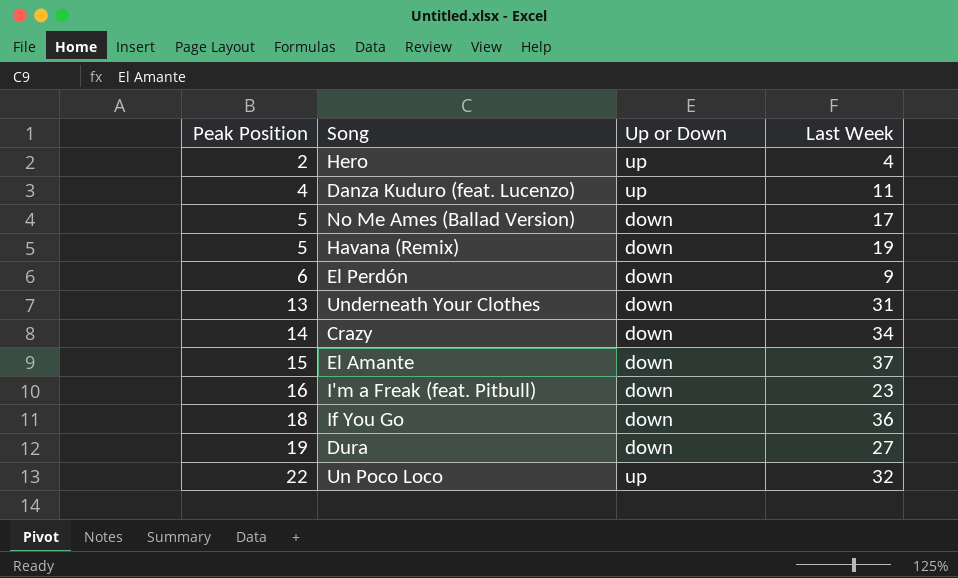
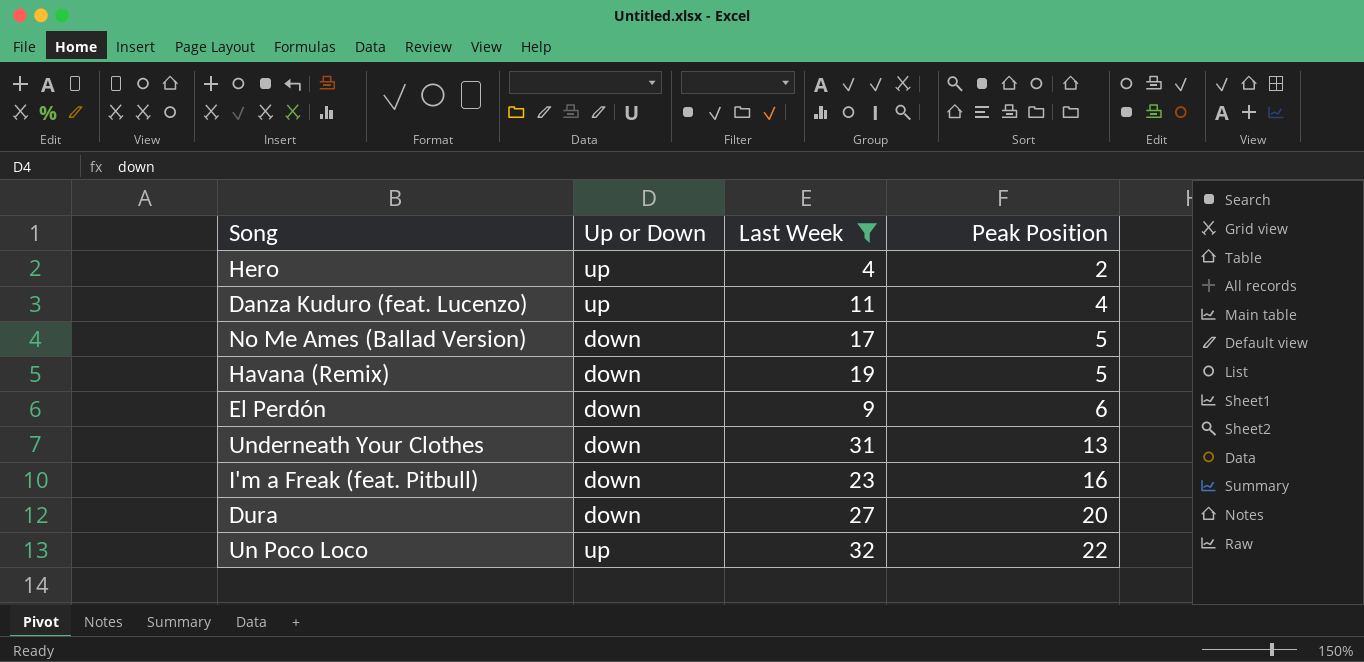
filter: none -> Last Week <= 32
column Peak Position | position: 1 -> 4
Dura | Peak Position: 19 -> 20

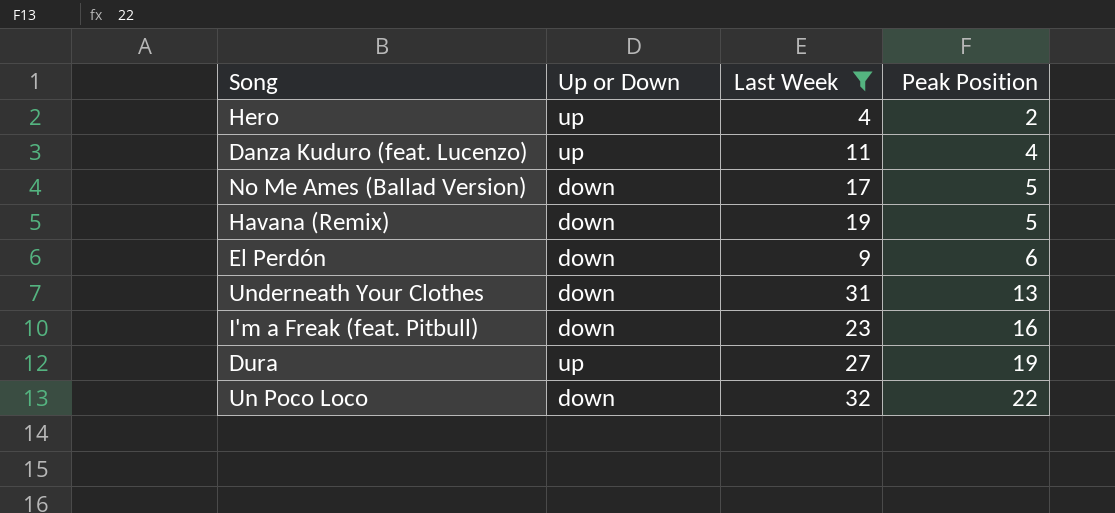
Dura | Up or Down: down -> up
Dura | Peak Position: 20 -> 19
Un Poco Loco | Up or Down: up -> down

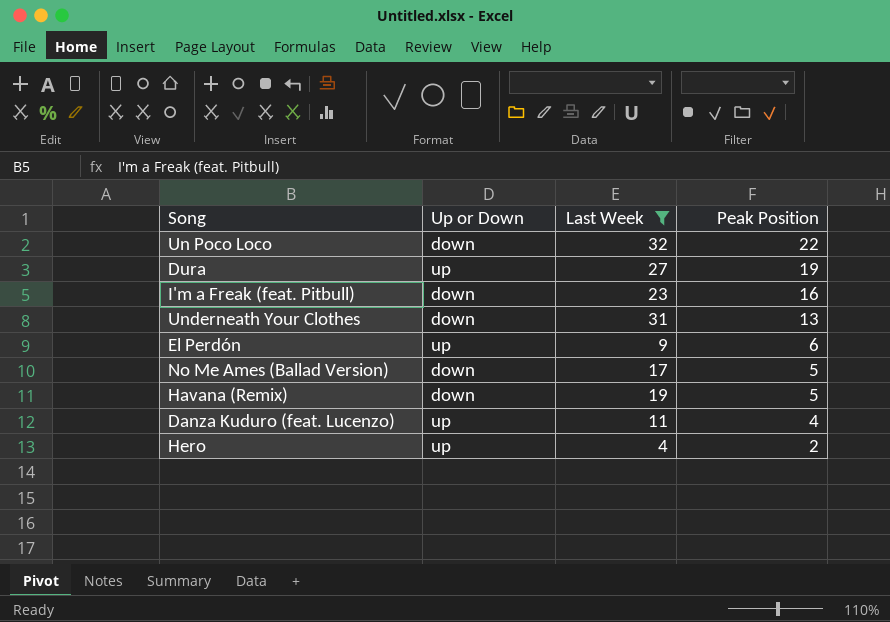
row order: Peak Position ascending -> Peak Position descending
El Perdón | Up or Down: down -> up

